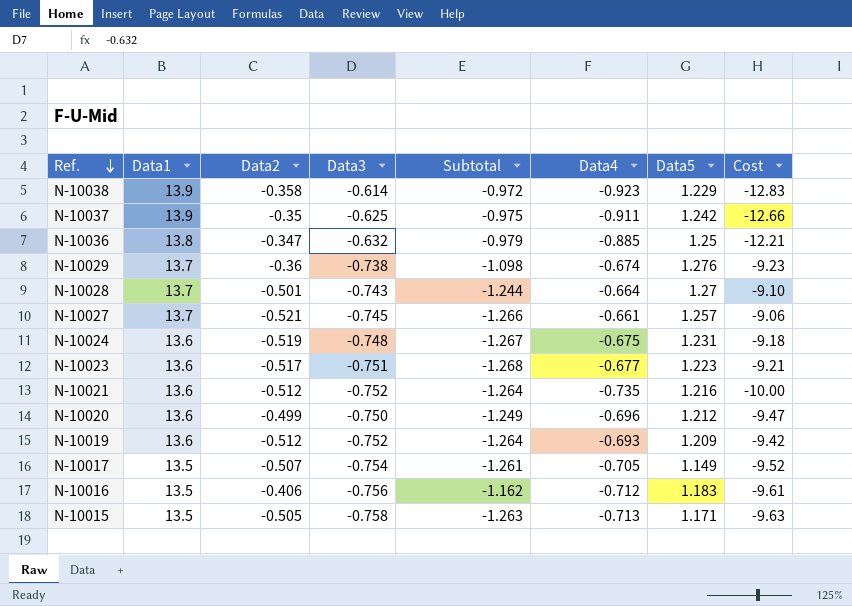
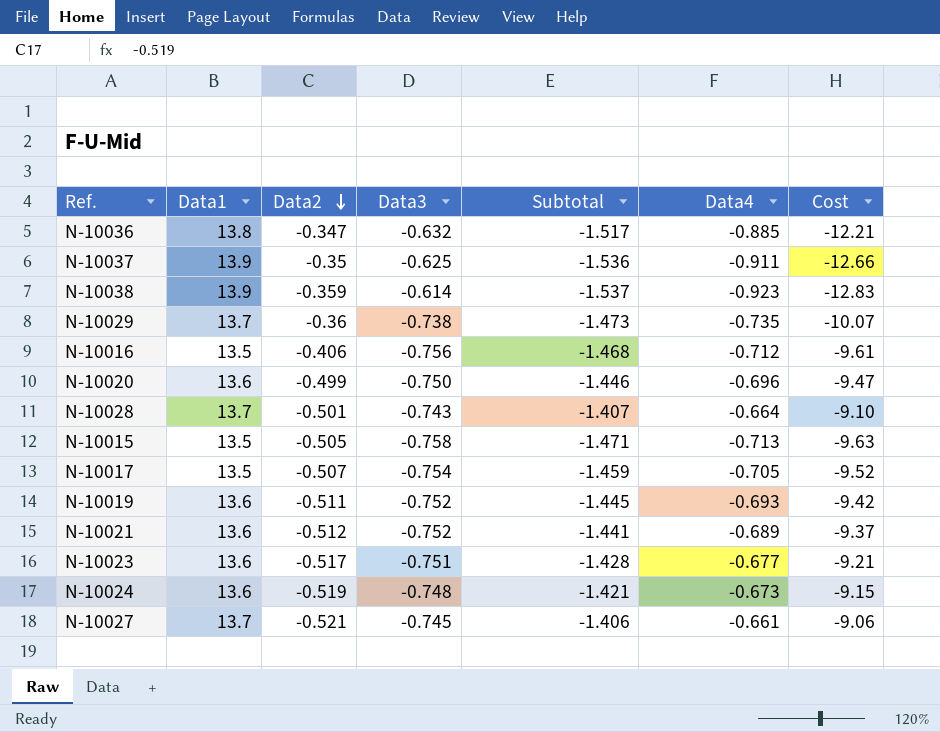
row order: Ref. descending -> Data2 descending
column Data5 | position: 7 -> none
column Subtotal | formula: [Data2] + [Data3] -> [Data3] + [Data4]
N-10038 | Data2: -0.358 -> -0.359
N-10029 | Data4: -0.674 -> -0.735
N-10029 | Cost: -9.23 -> -10.07
N-10019 | Data2: -0.512 -> -0.511
N-10021 | Data4: -0.735 -> -0.689
N-10021 | Cost: -10.00 -> -9.37
N-10024 | Data4: -0.675 -> -0.673
N-10024 | Cost: -9.18 -> -9.15

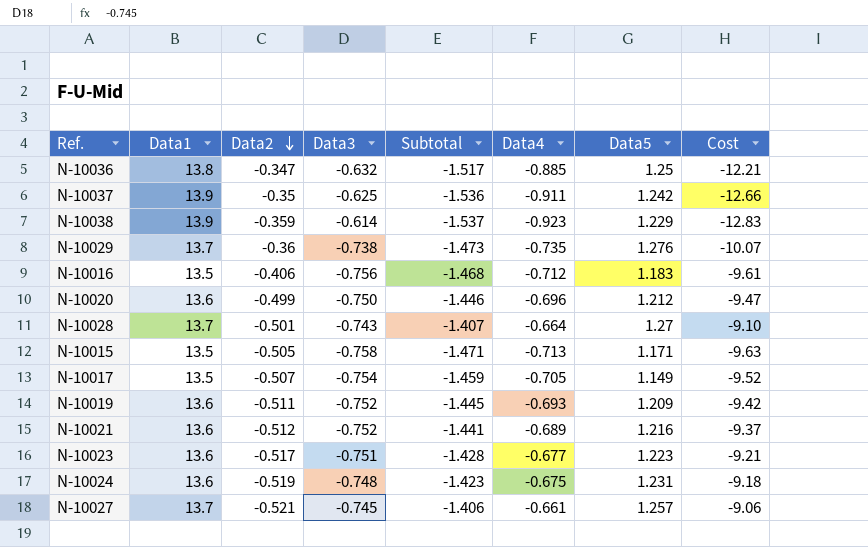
column Data5 | position: none -> 7
N-10024 | Subtotal: -1.421 -> -1.423
N-10024 | Data4: -0.673 -> -0.675
N-10024 | Cost: -9.15 -> -9.18

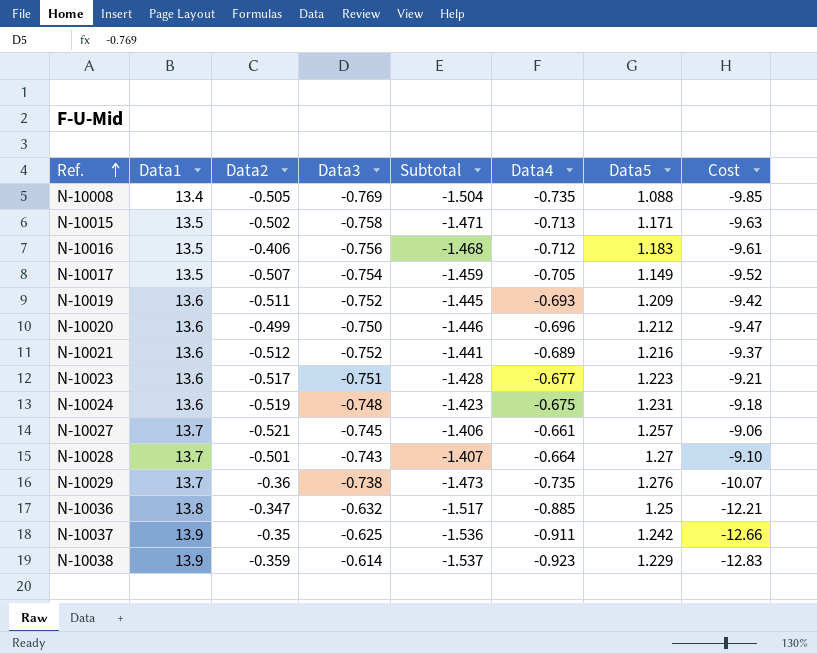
row order: Data2 descending -> Ref. ascending
row N-10008: none -> 13.4 | -0.505 | -0.769 | -1.504 | -0.735 | 1.088 | -9.85
N-10015 | Data2: -0.505 -> -0.502

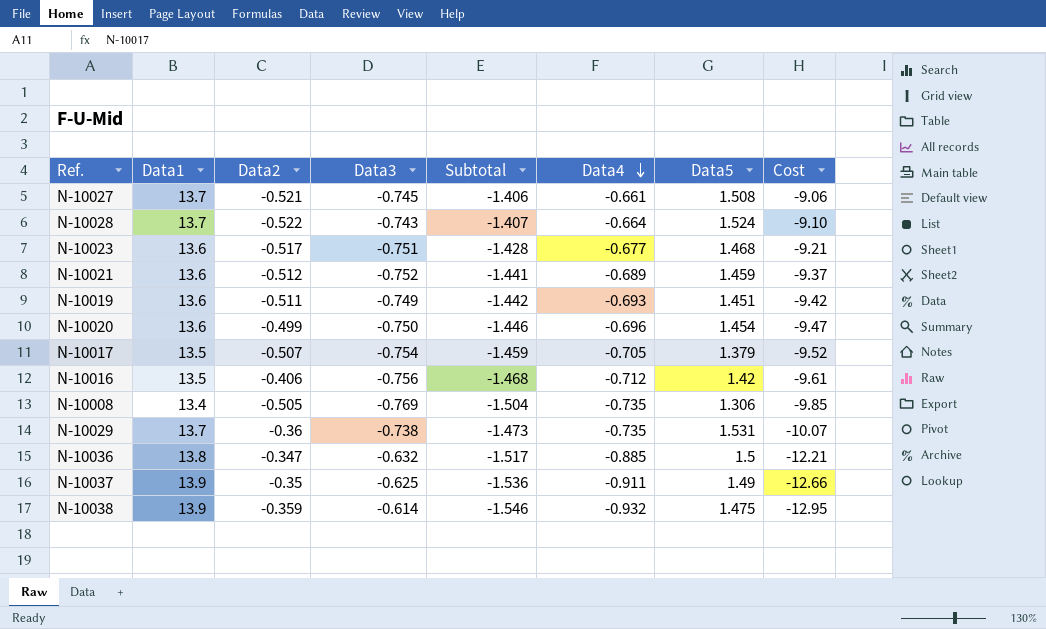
row order: Ref. ascending -> Data4 descending
row N-10015: 13.5 | -0.502 | -0.758 | -1.471 | -0.713 | 1.171 | -9.63 -> none
row N-10024: 13.6 | -0.519 | -0.748 | -1.423 | -0.675 | 1.231 | -9.18 -> none
N-10027 | Data5: 1.257 -> 1.508
N-10028 | Data2: -0.501 -> -0.522
N-10028 | Data5: 1.27 -> 1.524
N-10023 | Data5: 1.223 -> 1.468
N-10021 | Data5: 1.216 -> 1.459
N-10019 | Data3: -0.752 -> -0.749
N-10019 | Subtotal: -1.445 -> -1.442
N-10019 | Data5: 1.209 -> 1.451
N-10020 | Data5: 1.212 -> 1.454
N-10017 | Data5: 1.149 -> 1.379
N-10016 | Data5: 1.183 -> 1.42
N-10008 | Data5: 1.088 -> 1.306
N-10029 | Data5: 1.276 -> 1.531
N-10036 | Data5: 1.25 -> 1.5
N-10037 | Data5: 1.242 -> 1.49
N-10038 | Subtotal: -1.537 -> -1.546
N-10038 | Data4: -0.923 -> -0.932
N-10038 | Data5: 1.229 -> 1.475
N-10038 | Cost: -12.83 -> -12.95

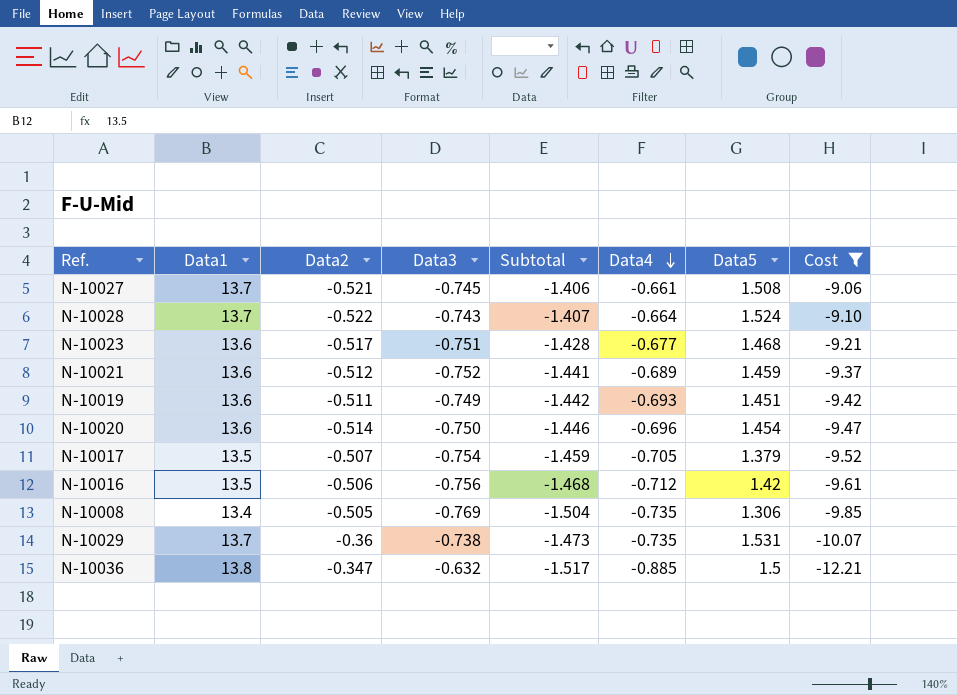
filter: none -> Cost >= -12.21
N-10020 | Data2: -0.499 -> -0.514
N-10016 | Data2: -0.406 -> -0.506

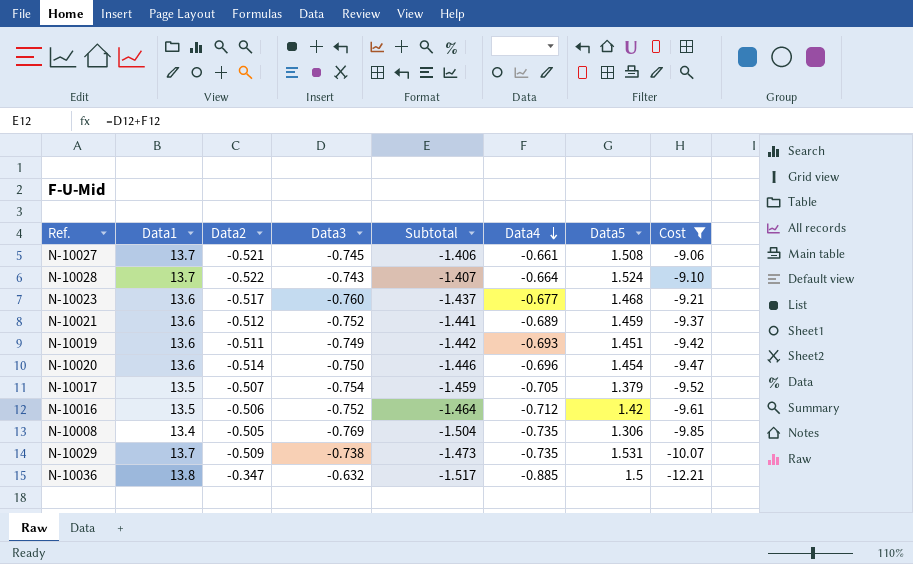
N-10023 | Data3: -0.751 -> -0.760
N-10023 | Subtotal: -1.428 -> -1.437
N-10016 | Data3: -0.756 -> -0.752
N-10016 | Subtotal: -1.468 -> -1.464
N-10029 | Data2: -0.36 -> -0.509

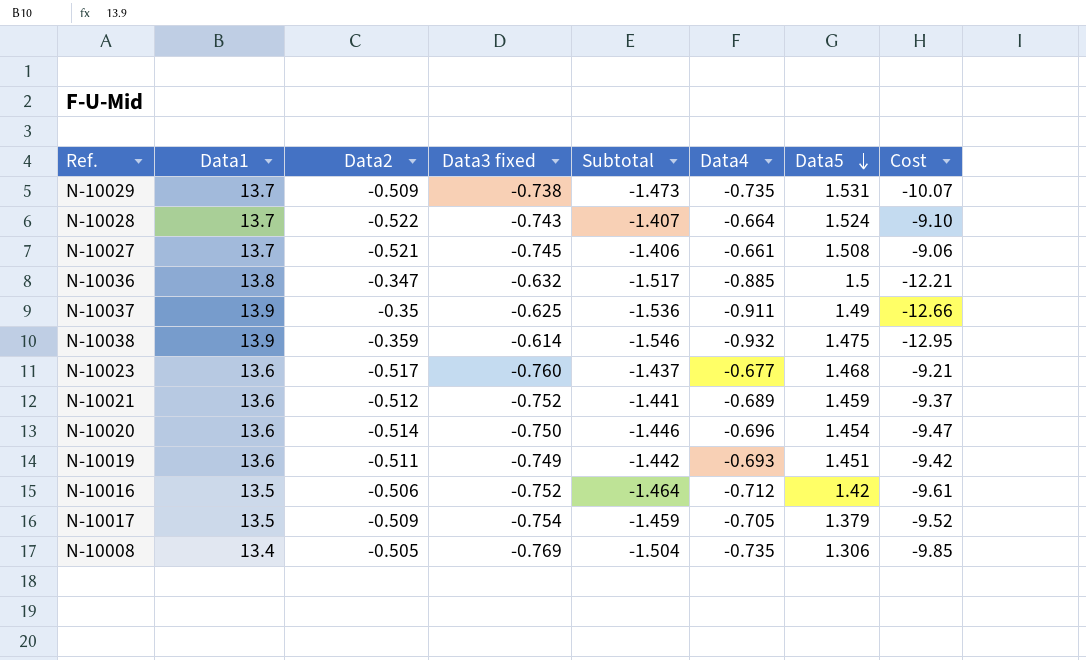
filter: Cost >= -12.21 -> none
row order: Data4 descending -> Data5 descending
column name: Data3 -> Data3 fixed
N-10017 | Data2: -0.507 -> -0.509

